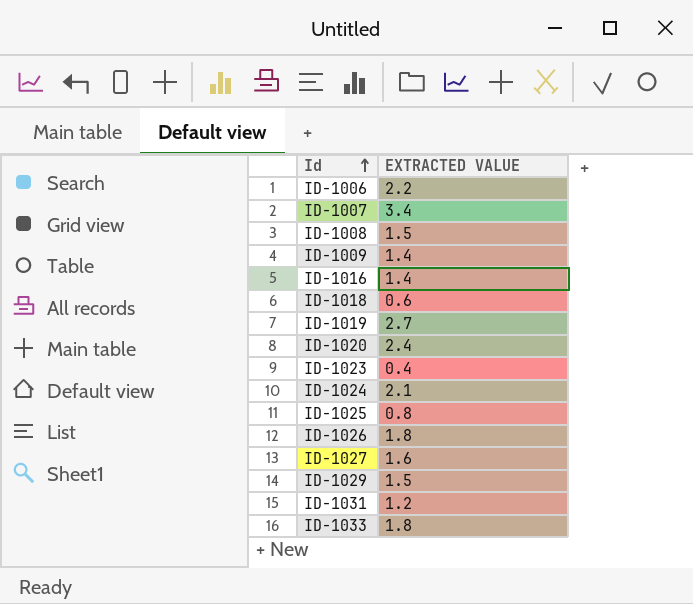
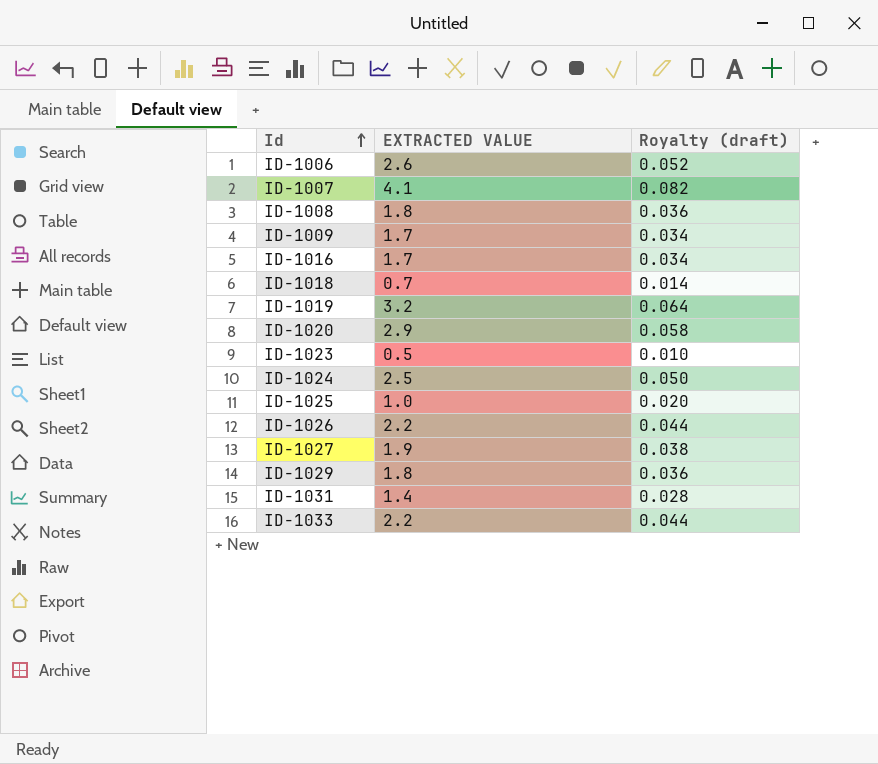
column Royalty (draft) | formula: none -> [EXTRACTED VALUE] * 0.02
ID-1006 | EXTRACTED VALUE: 2.2 -> 2.6
ID-1007 | EXTRACTED VALUE: 3.4 -> 4.1
ID-1008 | EXTRACTED VALUE: 1.5 -> 1.8
ID-1009 | EXTRACTED VALUE: 1.4 -> 1.7
ID-1016 | EXTRACTED VALUE: 1.4 -> 1.7
ID-1018 | EXTRACTED VALUE: 0.6 -> 0.7
ID-1019 | EXTRACTED VALUE: 2.7 -> 3.2
ID-1020 | EXTRACTED VALUE: 2.4 -> 2.9
ID-1023 | EXTRACTED VALUE: 0.4 -> 0.5
ID-1024 | EXTRACTED VALUE: 2.1 -> 2.5
ID-1025 | EXTRACTED VALUE: 0.8 -> 1.0
ID-1026 | EXTRACTED VALUE: 1.8 -> 2.2
ID-1027 | EXTRACTED VALUE: 1.6 -> 1.9
ID-1029 | EXTRACTED VALUE: 1.5 -> 1.8
ID-1031 | EXTRACTED VALUE: 1.2 -> 1.4
ID-1033 | EXTRACTED VALUE: 1.8 -> 2.2

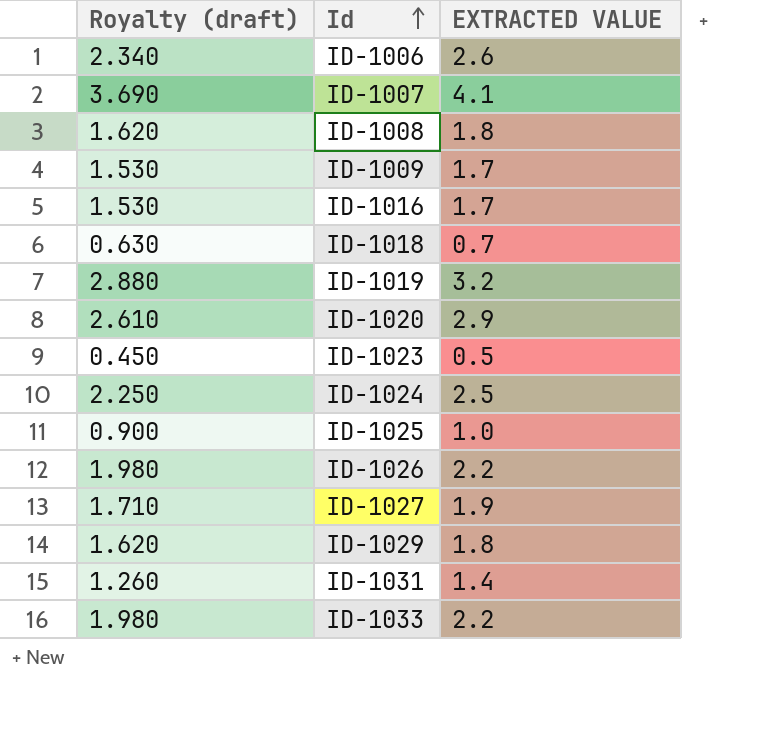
column Royalty (draft) | formula: [EXTRACTED VALUE] * 0.02 -> [EXTRACTED VALUE] * 0.9
column Royalty (draft) | position: 3 -> 1

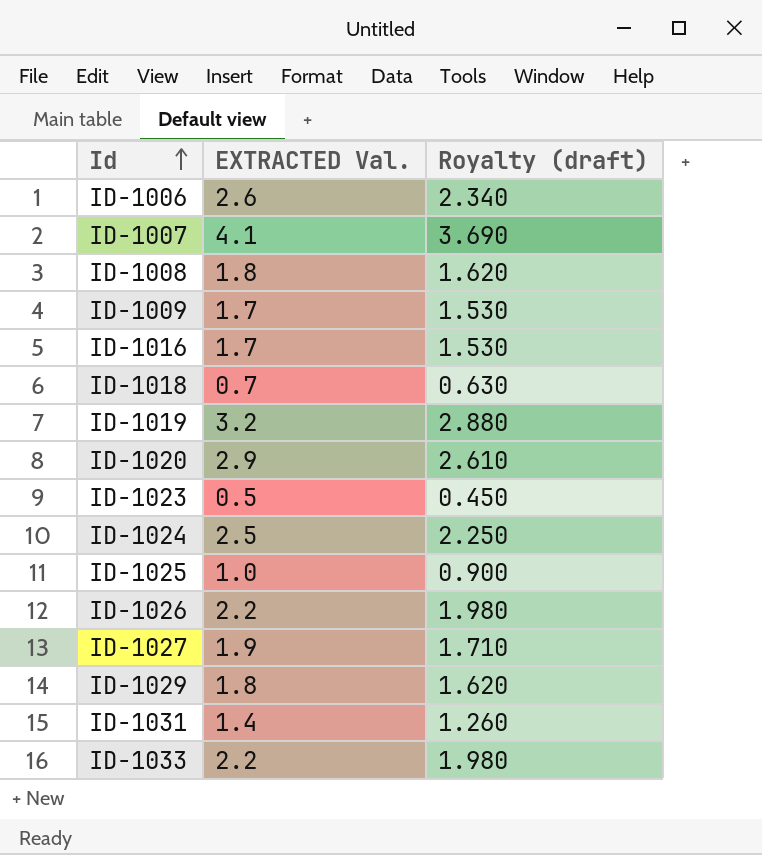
column name: EXTRACTED VALUE -> EXTRACTED Val.
column Royalty (draft) | position: 1 -> 3

